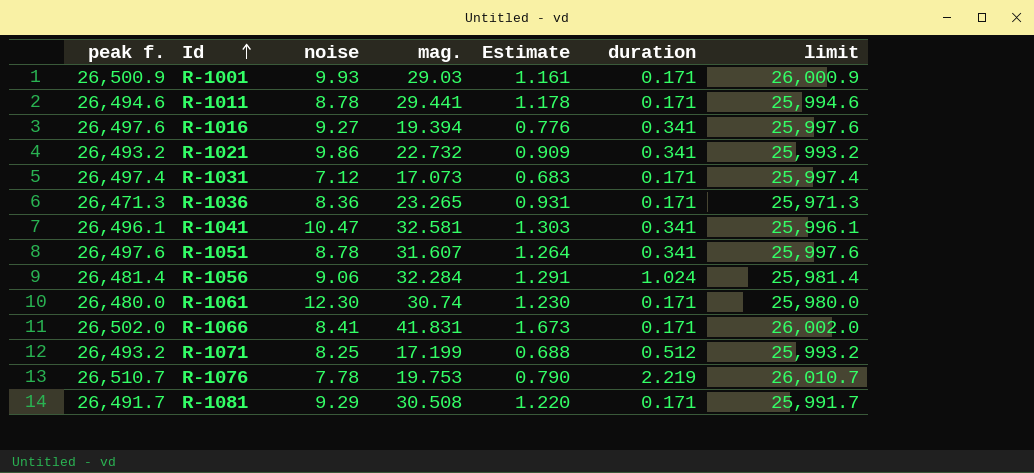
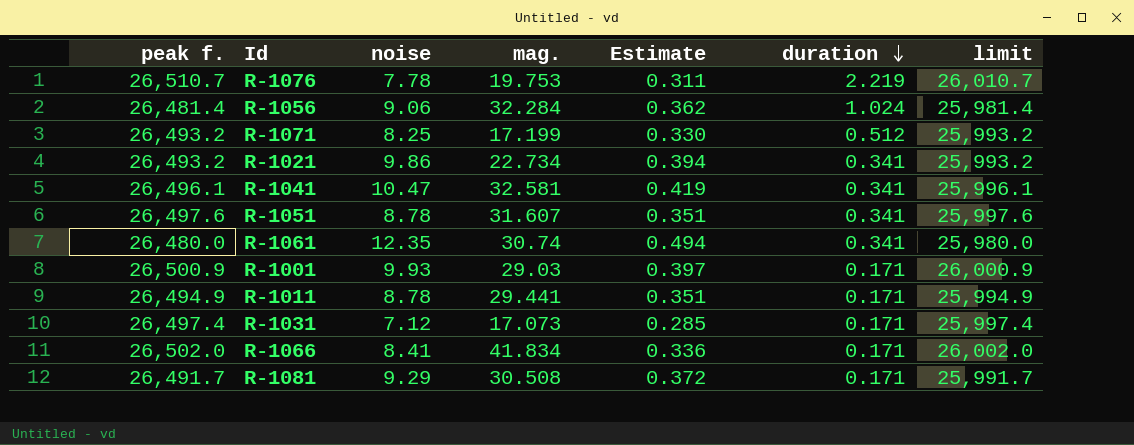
row order: Id ascending -> duration descending
column Estimate | formula: [mag.] * 0.04 -> [noise] * 0.04
row R-1016: 26,497.6 | 9.27 | 19.394 | 0.776 | 0.341 | 25,997.6 -> none
row R-1036: 26,471.3 | 8.36 | 23.265 | 0.931 | 0.171 | 25,971.3 -> none
R-1021 | mag.: 22.732 -> 22.734
R-1061 | noise: 12.30 -> 12.35
R-1061 | duration: 0.171 -> 0.341
R-1011 | peak f.: 26,494.6 -> 26,494.9
R-1011 | limit: 25,994.6 -> 25,994.9
R-1066 | mag.: 41.831 -> 41.834

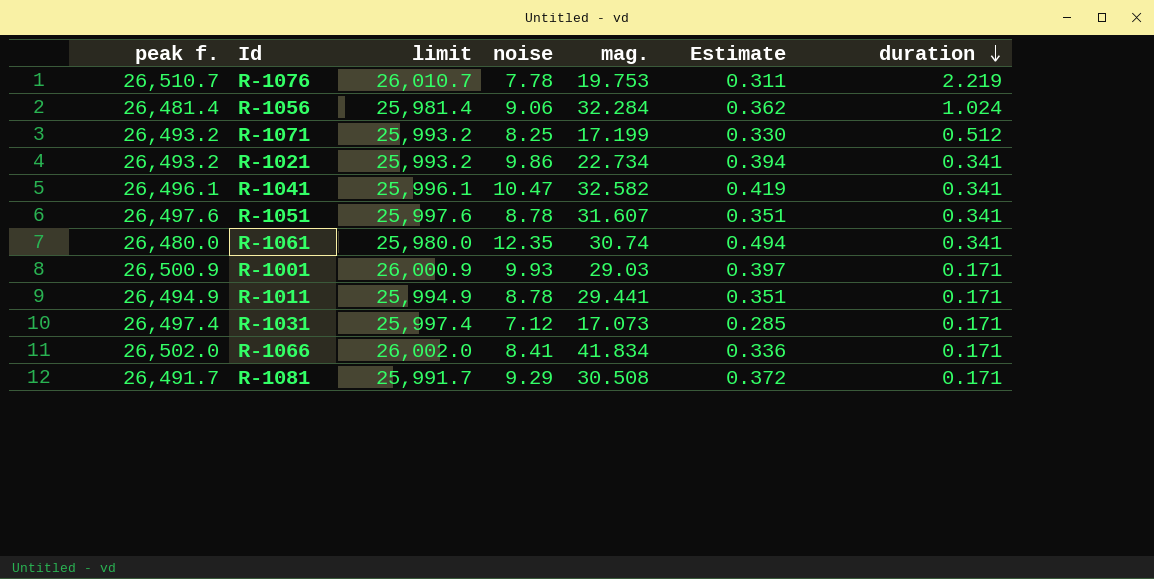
column limit | position: 7 -> 3
R-1041 | mag.: 32.581 -> 32.582

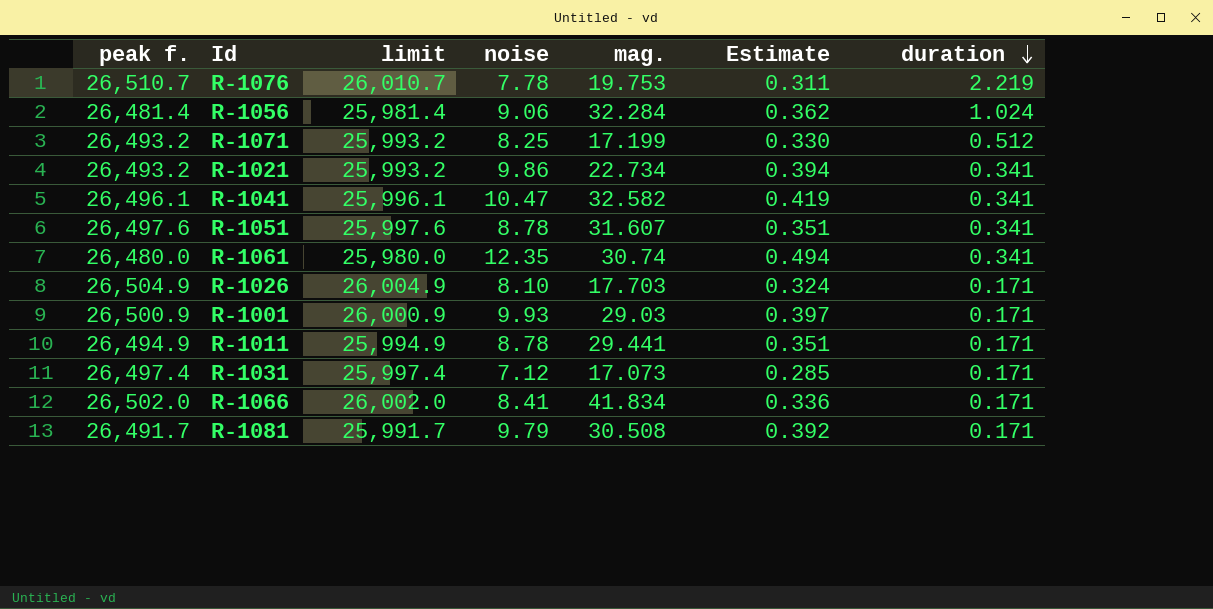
row R-1026: none -> 26,504.9 | 26,004.9 | 8.10 | 17.703 | 0.324 | 0.171
R-1081 | noise: 9.29 -> 9.79
R-1081 | Estimate: 0.372 -> 0.392

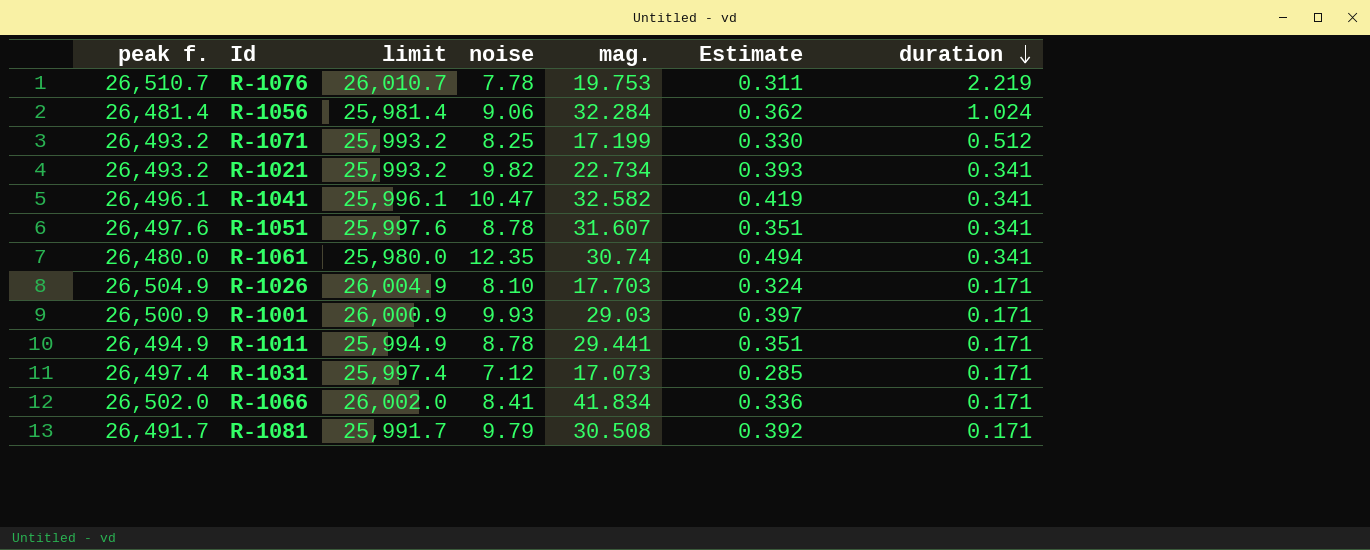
R-1021 | noise: 9.86 -> 9.82
R-1021 | Estimate: 0.394 -> 0.393

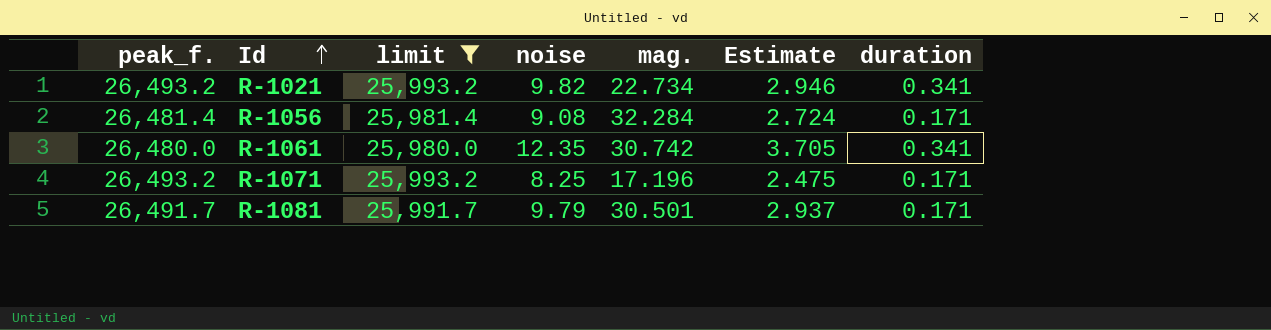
filter: none -> limit <= 25,993.2
row order: duration descending -> Id ascending
column name: peak f. -> peak_f.
column Estimate | formula: [noise] * 0.04 -> [noise] * 0.3
R-1056 | noise: 9.06 -> 9.08
R-1056 | duration: 1.024 -> 0.171
R-1061 | mag.: 30.74 -> 30.742
R-1071 | mag.: 17.199 -> 17.196
R-1071 | duration: 0.512 -> 0.171
R-1081 | mag.: 30.508 -> 30.501

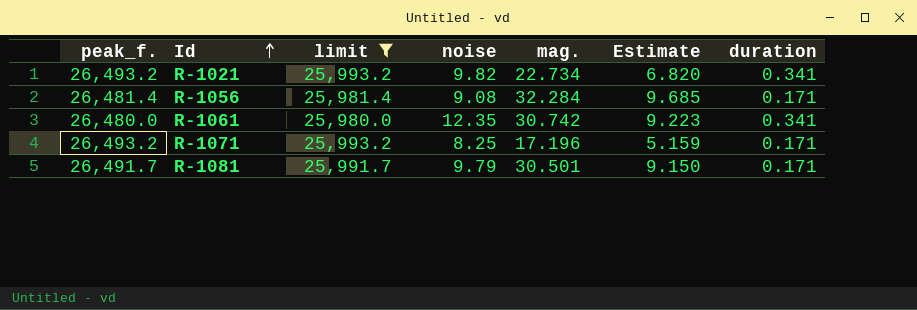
column Estimate | formula: [noise] * 0.3 -> [mag.] * 0.3

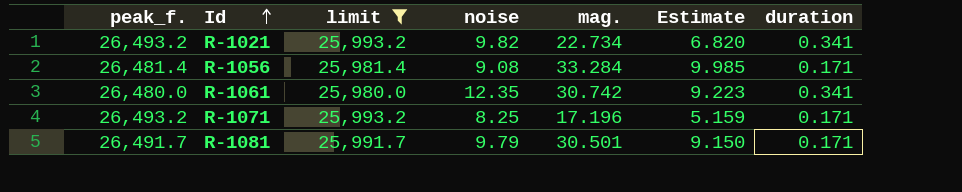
R-1056 | mag.: 32.284 -> 33.284
R-1056 | Estimate: 9.685 -> 9.985

